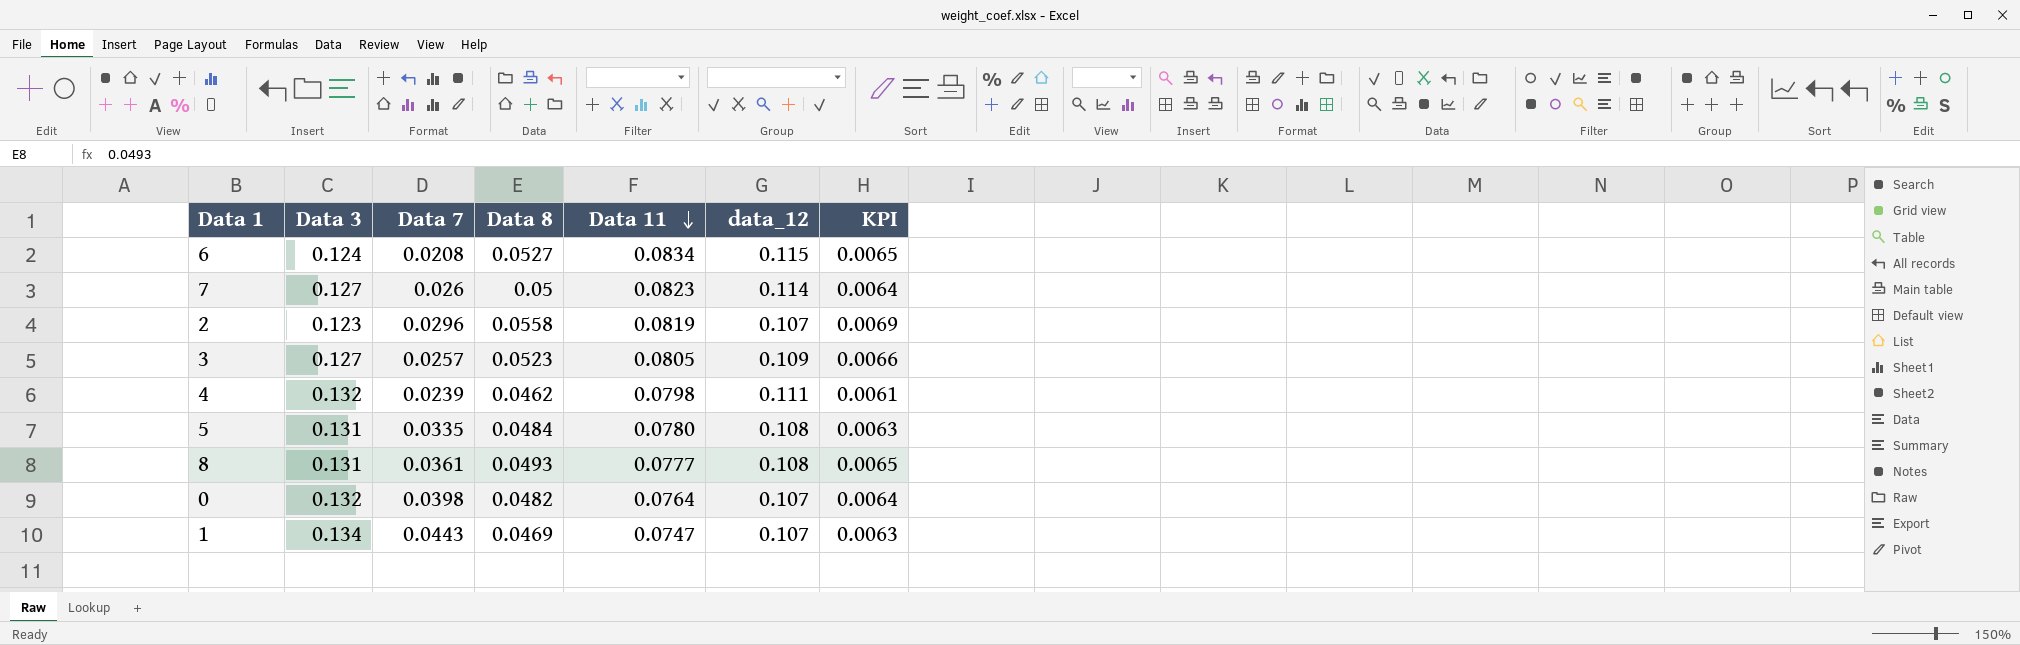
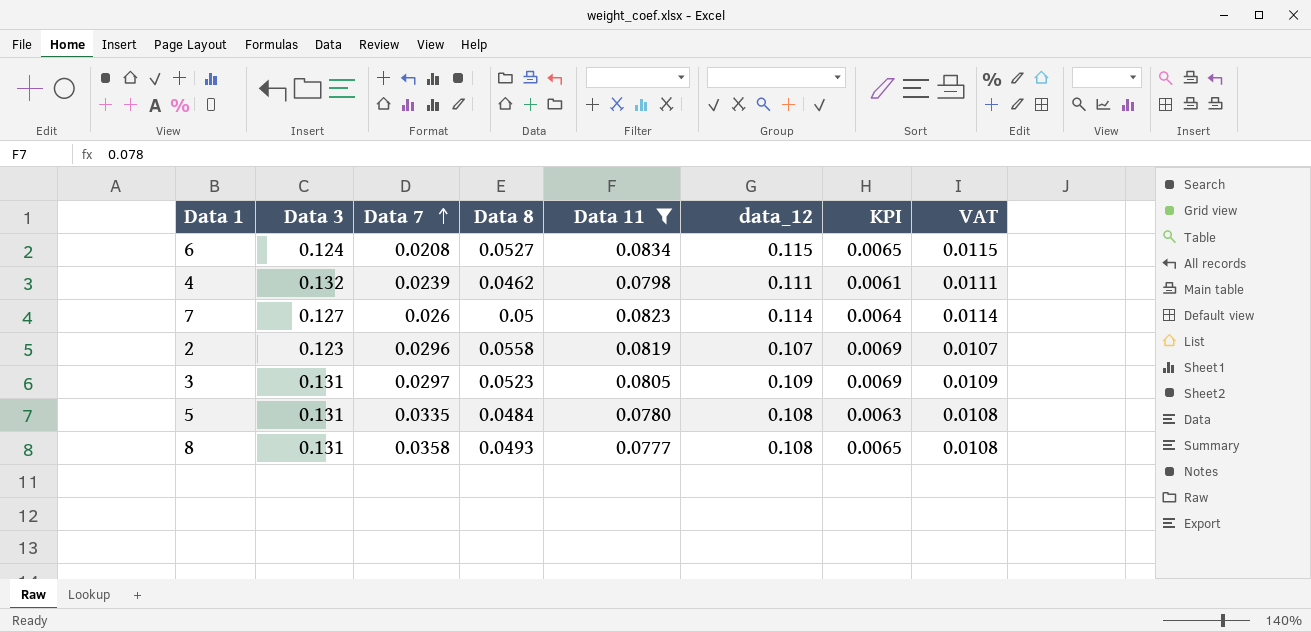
filter: none -> Data 11 >= 0.0777
row order: Data 11 descending -> Data 7 ascending
column VAT | formula: none -> [data_12] * 0.1
3 | Data 3: 0.127 -> 0.131
3 | Data 7: 0.0257 -> 0.0297
3 | KPI: 0.0066 -> 0.0069
8 | Data 7: 0.0361 -> 0.0358

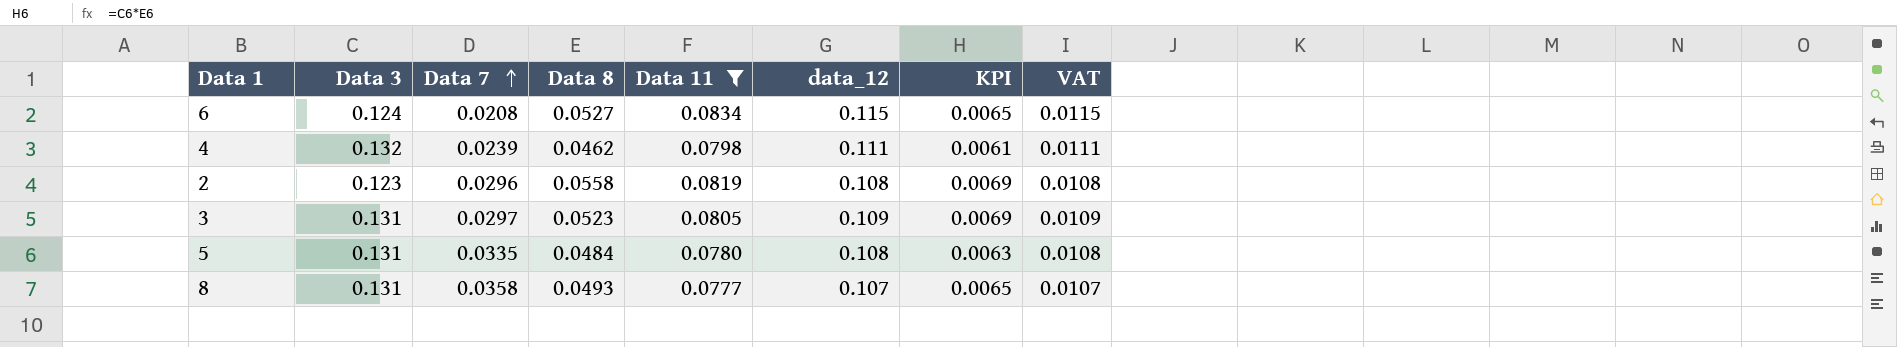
row 7: 0.127 | 0.026 | 0.05 | 0.0823 | 0.114 | 0.0064 | 0.0114 -> none
2 | data_12: 0.107 -> 0.108
2 | VAT: 0.0107 -> 0.0108
8 | data_12: 0.108 -> 0.107
8 | VAT: 0.0108 -> 0.0107

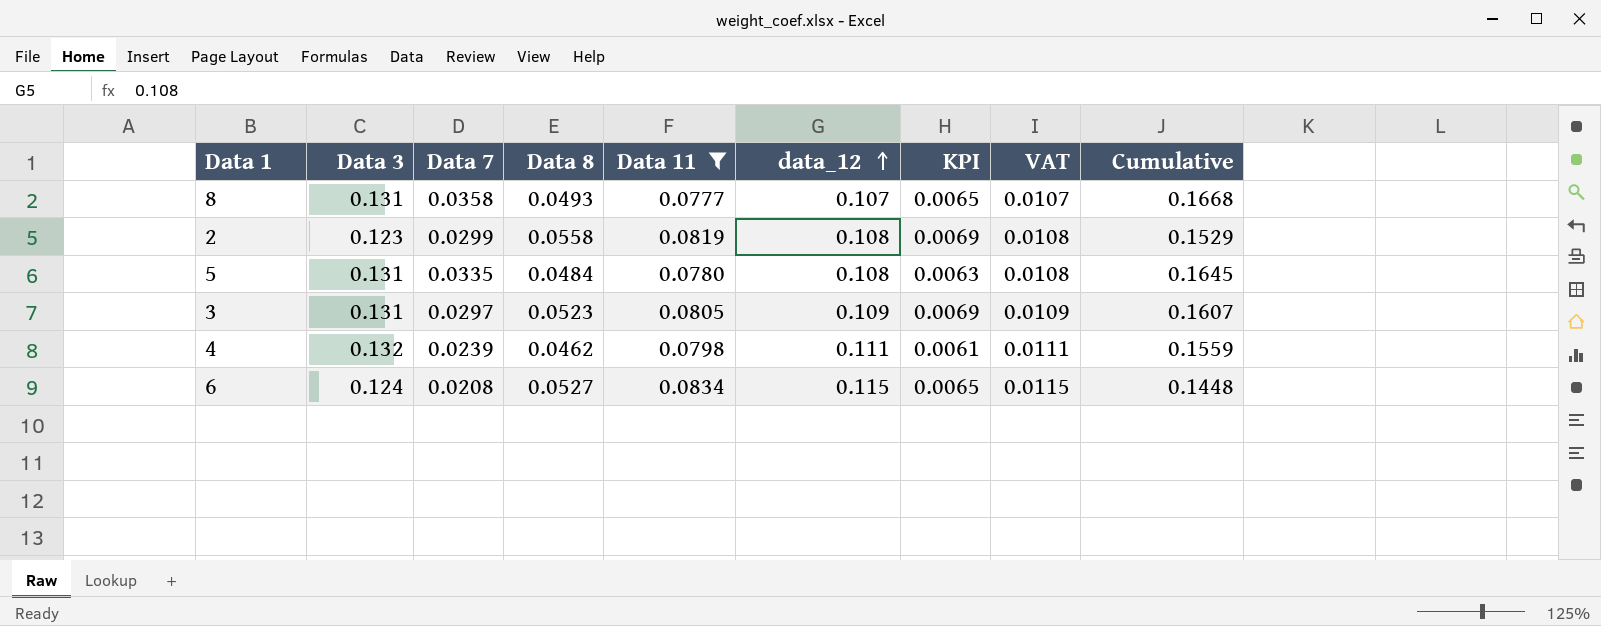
row order: Data 7 ascending -> data_12 ascending
column Cumulative | formula: none -> [Data 3] + [Data 7]
2 | Data 7: 0.0296 -> 0.0299

